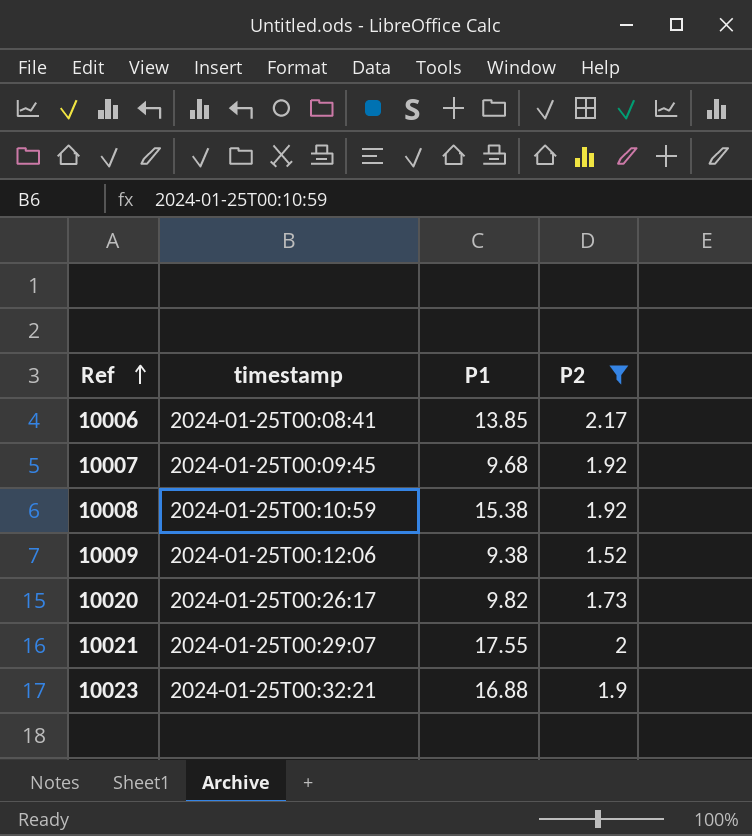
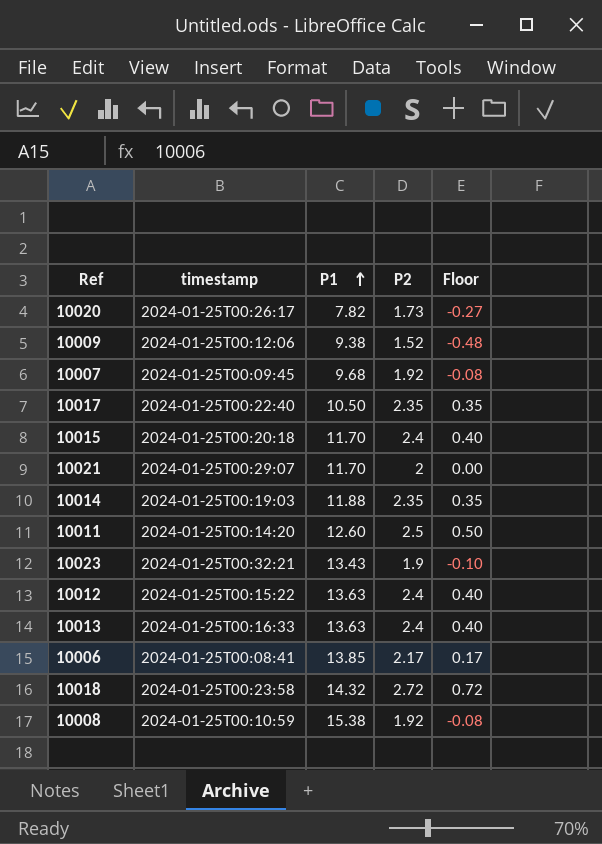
filter: P2 <= 2.17 -> none
row order: Ref ascending -> P1 ascending
column Floor | formula: none -> [P2] - 2
10020 | P1: 9.82 -> 7.82
10021 | P1: 17.55 -> 11.70
10023 | P1: 16.88 -> 13.43

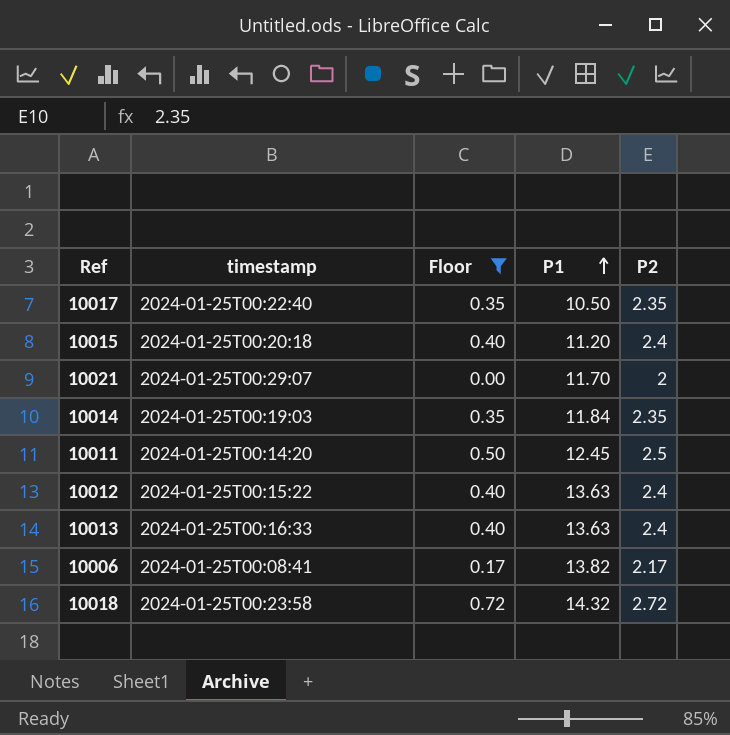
filter: none -> Floor >= 0.00
column Floor | position: 5 -> 3
10015 | P1: 11.70 -> 11.20
10014 | P1: 11.88 -> 11.84
10011 | P1: 12.60 -> 12.45
10006 | P1: 13.85 -> 13.82

